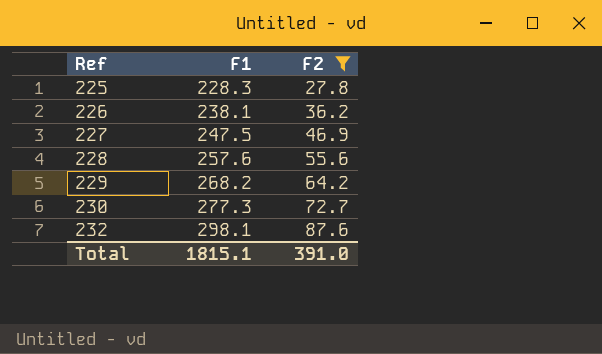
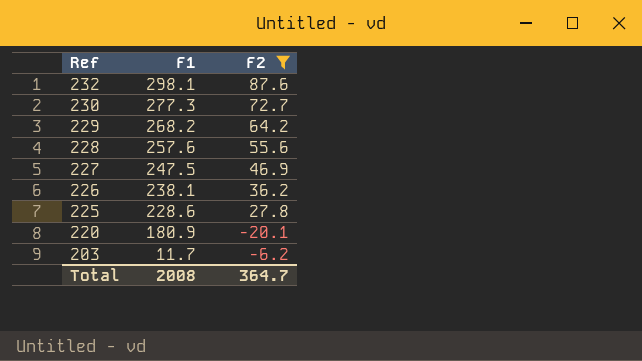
row order: Ref ascending -> Ref descending
225 | F1: 228.3 -> 228.6
row 220: none -> 180.9 | -20.1
row 203: none -> 11.7 | -6.2
Total | F1: 1815.1 -> 2008
Total | F2: 391.0 -> 364.7

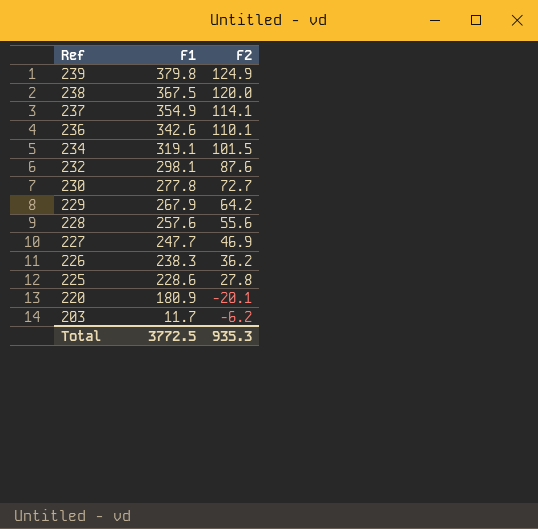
filter: F2 <= 87.6 -> none
230 | F1: 277.3 -> 277.8
229 | F1: 268.2 -> 267.9
227 | F1: 247.5 -> 247.7
226 | F1: 238.1 -> 238.3
Total | F1: 2008 -> 3772.5
Total | F2: 364.7 -> 935.3

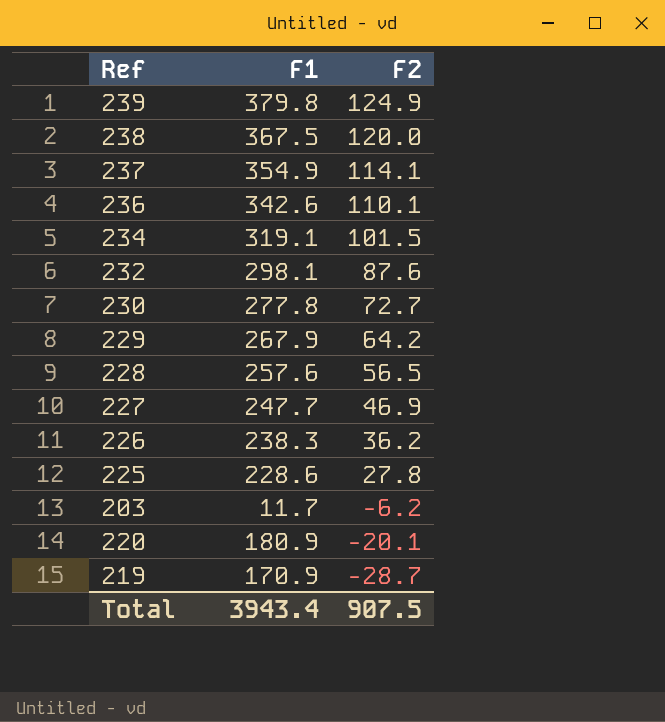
row order: Ref descending -> F2 descending
228 | F2: 55.6 -> 56.5
row 219: none -> 170.9 | -28.7
Total | F1: 3772.5 -> 3943.4
Total | F2: 935.3 -> 907.5

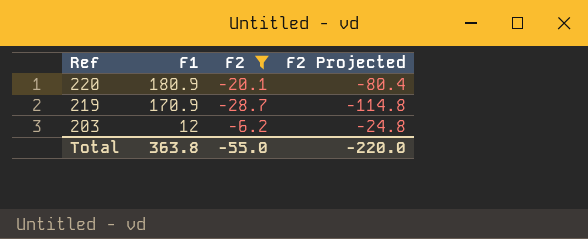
filter: none -> F2 <= -6.2
row order: F2 descending -> Ref descending
column F2 Projected | formula: none -> [F2] * 4
203 | F1: 11.7 -> 12
Total | F1: 3943.4 -> 363.8
Total | F2: 907.5 -> -55.0

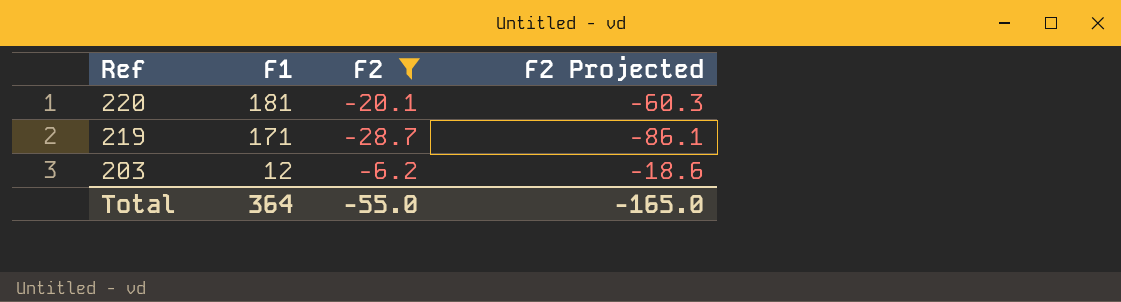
column F2 Projected | formula: [F2] * 4 -> [F2] * 3
220 | F1: 180.9 -> 181
219 | F1: 170.9 -> 171
Total | F1: 363.8 -> 364
Total | F2 Projected: -220.0 -> -165.0

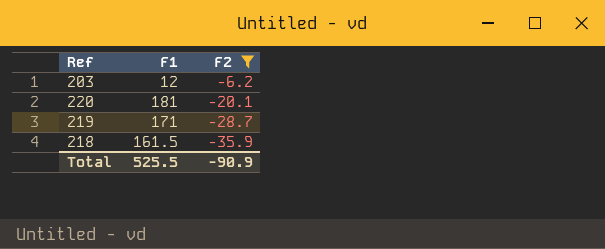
row order: Ref descending -> F2 descending
column F2 Projected | formula: [F2] * 3 -> none
row 218: none -> 161.5 | -35.9
Total | F1: 364 -> 525.5
Total | F2: -55.0 -> -90.9

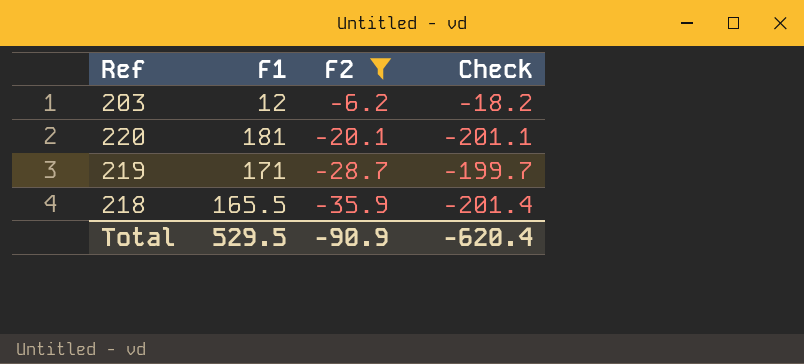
column Check | formula: none -> [F2] - [F1]
218 | F1: 161.5 -> 165.5
Total | F1: 525.5 -> 529.5

